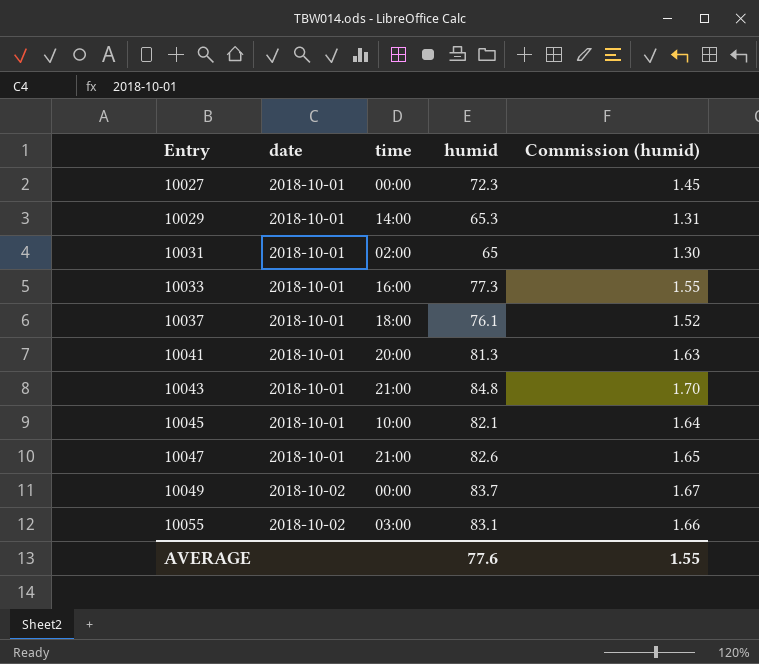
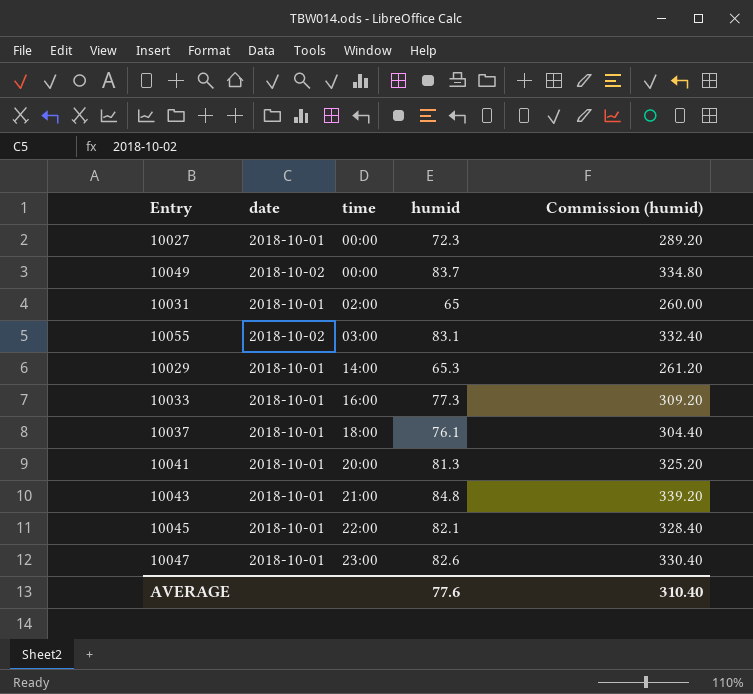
row order: Entry ascending -> time ascending
column Commission (humid) | formula: [humid] * 0.02 -> [humid] * 4
10045 | time: 10:00 -> 22:00
10047 | time: 21:00 -> 23:00
AVERAGE | Commission (humid): 1.55 -> 310.40

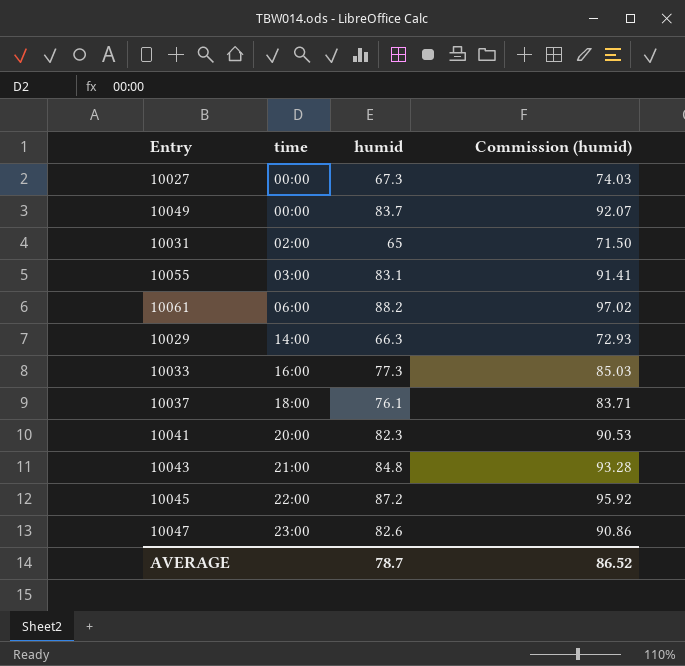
column date | position: 2 -> none
column Commission (humid) | formula: [humid] * 4 -> [humid] * 1.1
10027 | humid: 72.3 -> 67.3
row 10061: none -> 06:00 | 88.2 | 97.02
10029 | humid: 65.3 -> 66.3
10041 | humid: 81.3 -> 82.3
10045 | humid: 82.1 -> 87.2
AVERAGE | humid: 77.6 -> 78.7
AVERAGE | Commission (humid): 310.40 -> 86.52

